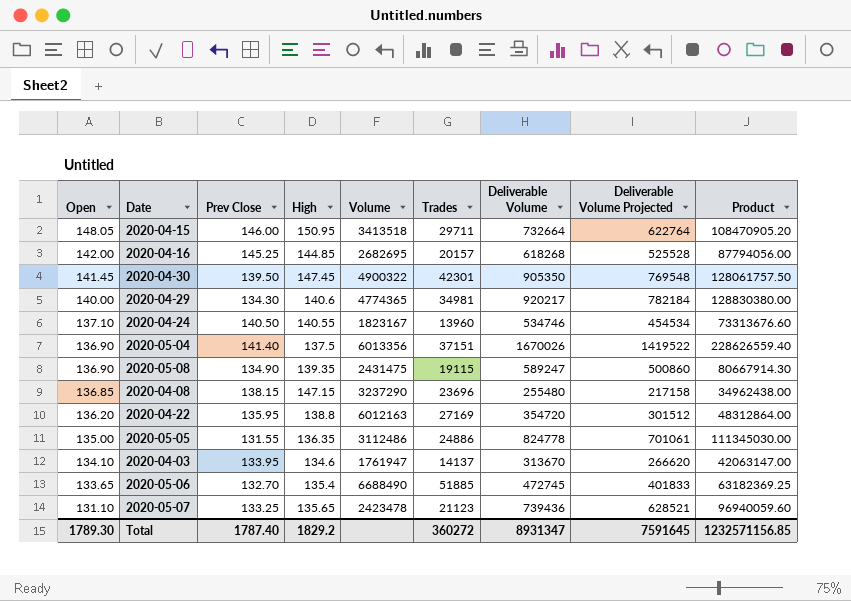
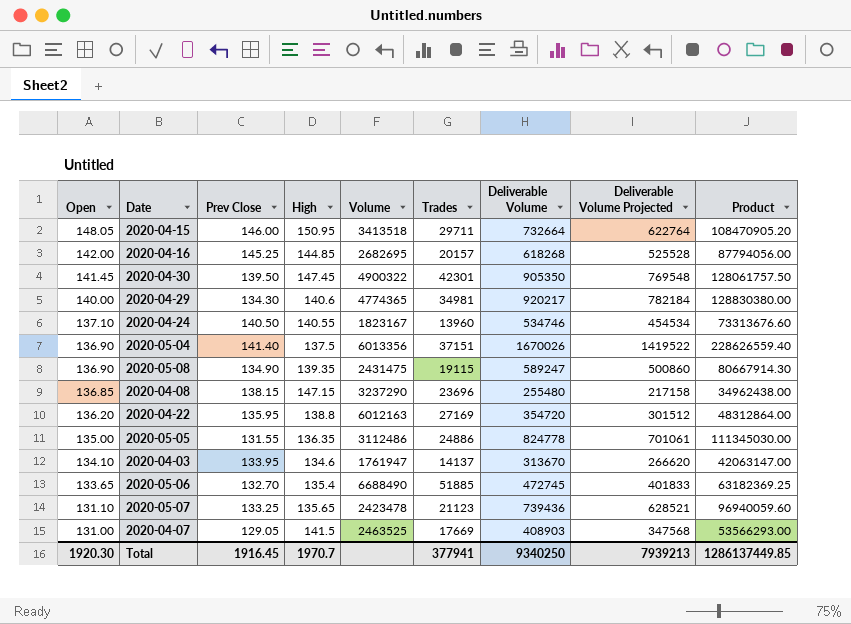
row 2020-04-07: none -> 131.00 | 129.05 | 141.5 | 2463525 | 17669 | 408903 | 347568 | 53566293.00
Total | Open: 1789.30 -> 1920.30
Total | Prev Close: 1787.40 -> 1916.45
Total | High: 1829.2 -> 1970.7
Total | Trades: 360272 -> 377941
Total | Deliverable Volume: 8931347 -> 9340250
Total | Deliverable Volume Projected: 7591645 -> 7939213
Total | Product: 1232571156.85 -> 1286137449.85

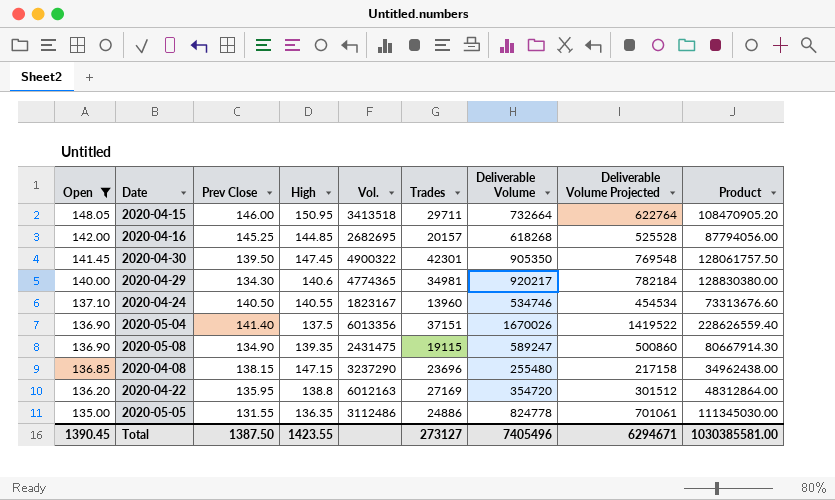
filter: none -> Open >= 135.00
column name: Volume -> Vol.
Total | Open: 1920.30 -> 1390.45
Total | Prev Close: 1916.45 -> 1387.50
Total | High: 1970.7 -> 1423.55
Total | Trades: 377941 -> 273127
Total | Deliverable Volume: 9340250 -> 7405496
Total | Deliverable Volume Projected: 7939213 -> 6294671
Total | Product: 1286137449.85 -> 1030385581.00

